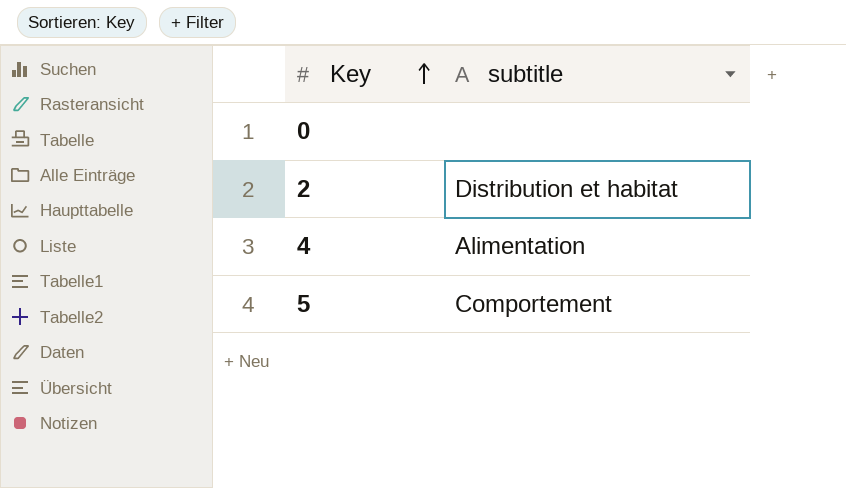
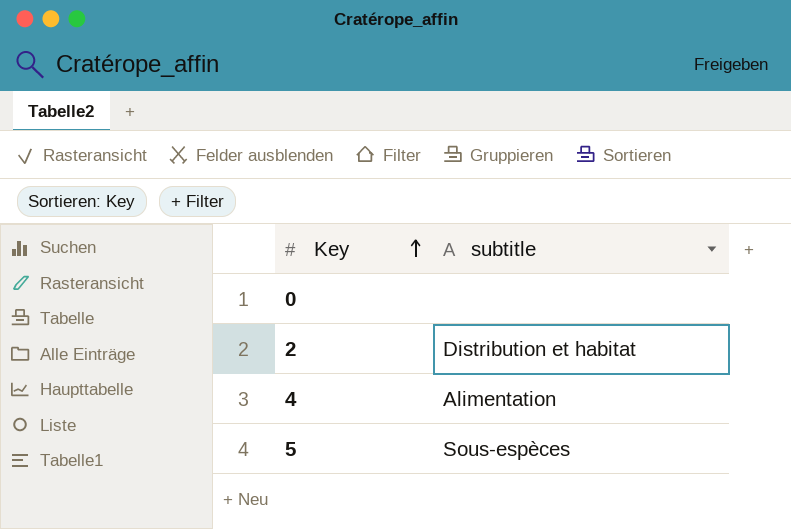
5 | subtitle: Comportement -> Sous-espèces

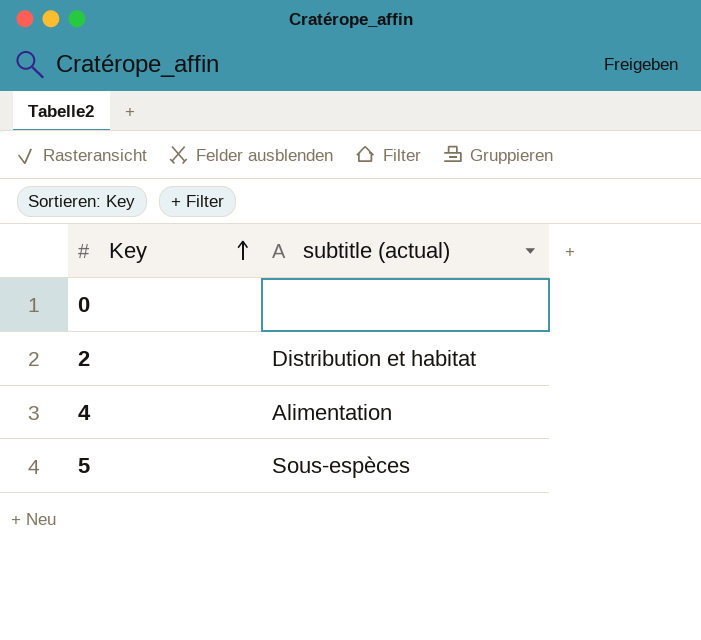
column name: subtitle -> subtitle (actual)

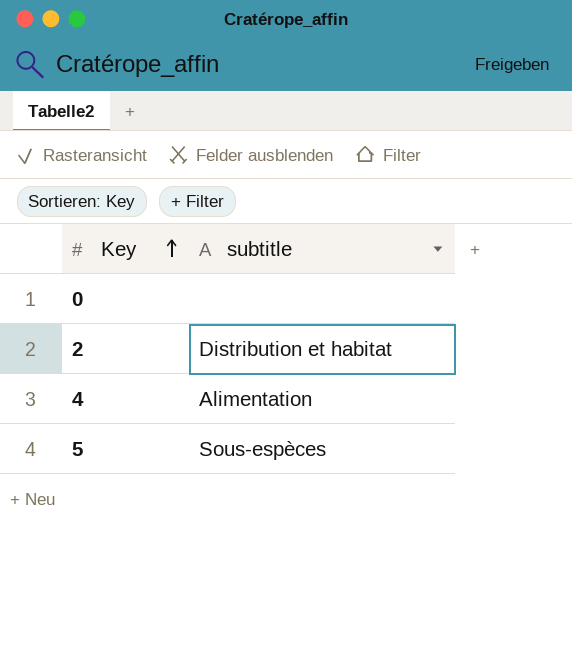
column name: subtitle (actual) -> subtitle

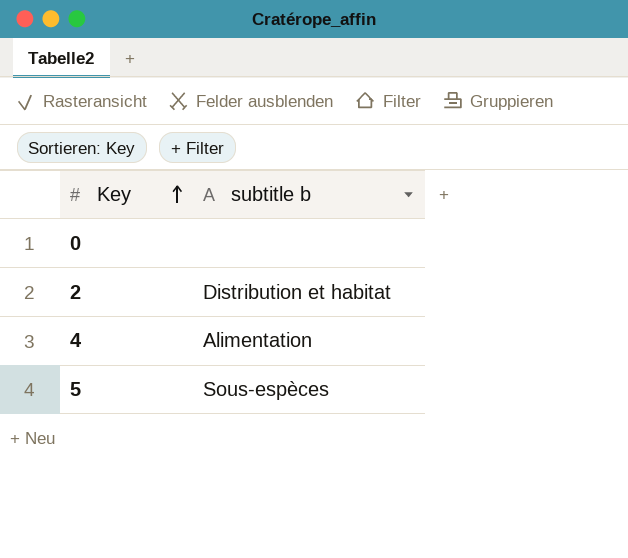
column name: subtitle -> subtitle b

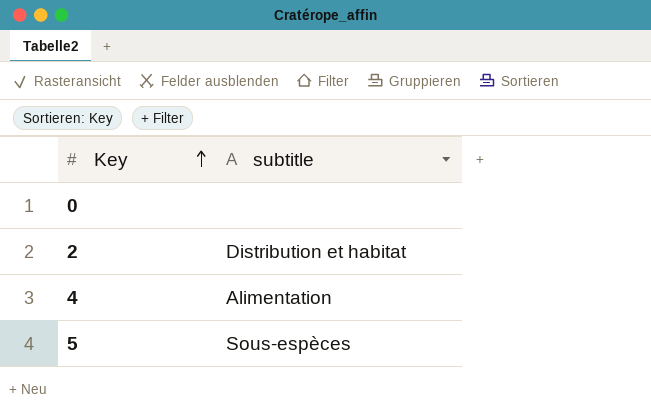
column name: subtitle b -> subtitle

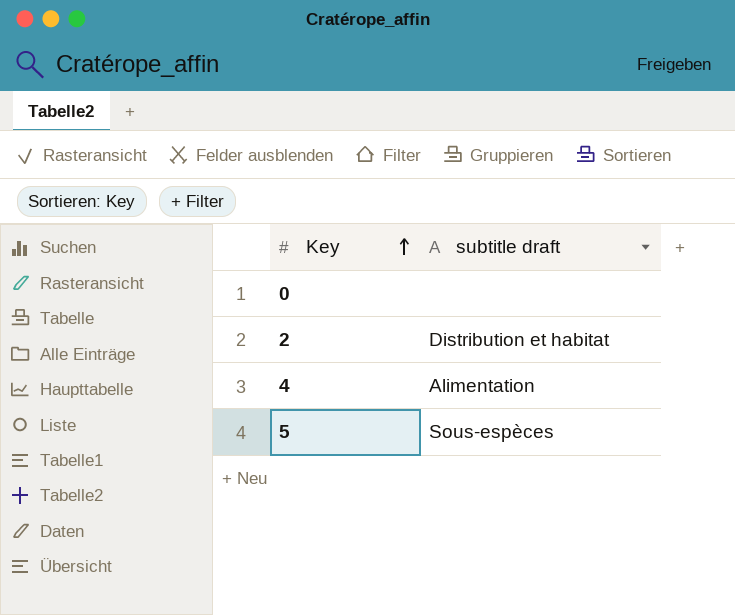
column name: subtitle -> subtitle draft

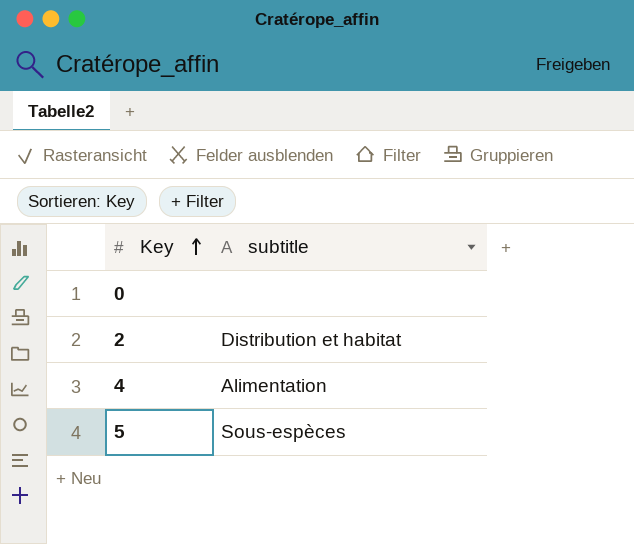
column name: subtitle draft -> subtitle

